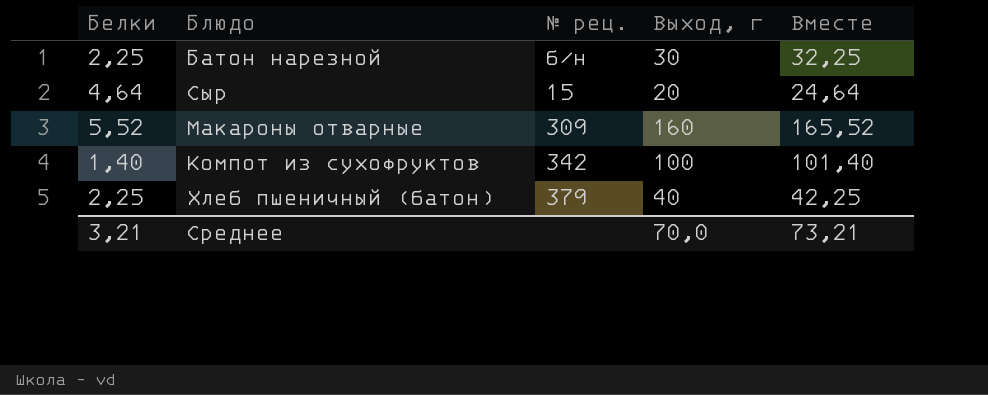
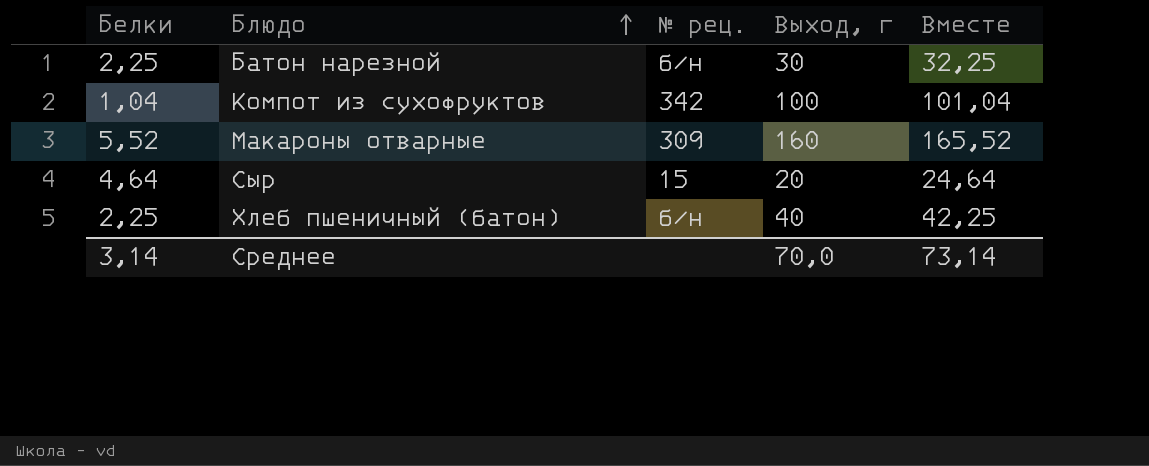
row order: none -> Блюдо ascending
Компот из сухофруктов | Белки: 1,40 -> 1,04
Компот из сухофруктов | Вместе: 101,40 -> 101,04
Хлеб пшеничный (батон) | № рец.: 379 -> б/н
Среднее | Белки: 3,21 -> 3,14
Среднее | Вместе: 73,21 -> 73,14

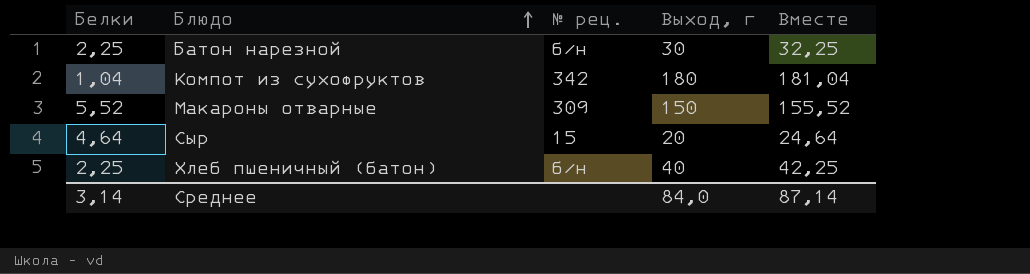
Компот из сухофруктов | Выход, г: 100 -> 180
Компот из сухофруктов | Вместе: 101,04 -> 181,04
Макароны отварные | Выход, г: 160 -> 150
Макароны отварные | Вместе: 165,52 -> 155,52
Среднее | Выход, г: 70,0 -> 84,0
Среднее | Вместе: 73,14 -> 87,14

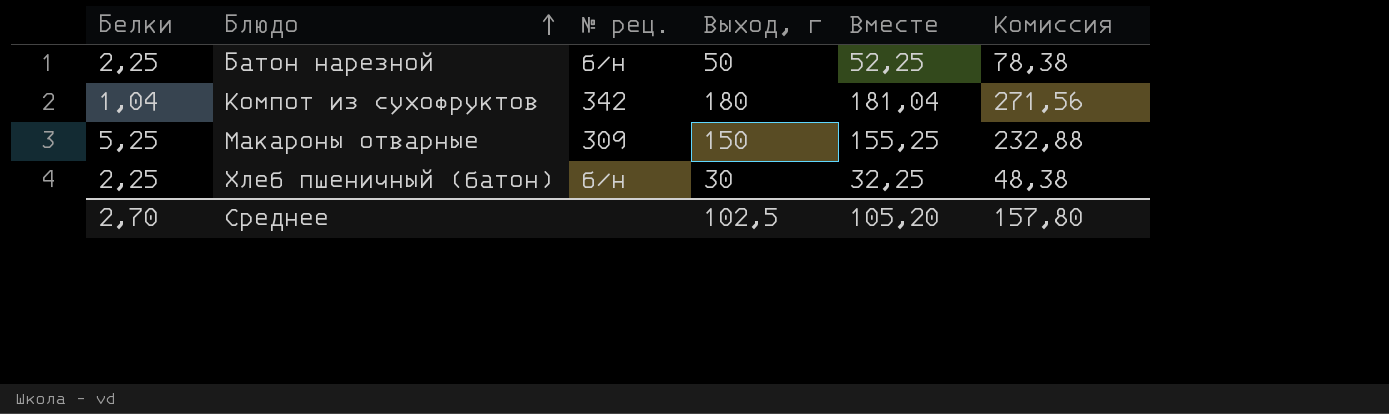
column Комиссия | formula: none -> [Вместе] * 1,5
row Сыр: 4,64 | 15 | 20 | 24,64 -> none
Батон нарезной | Выход, г: 30 -> 50
Батон нарезной | Вместе: 32,25 -> 52,25
Макароны отварные | Белки: 5,52 -> 5,25
Макароны отварные | Вместе: 155,52 -> 155,25
Хлеб пшеничный (батон) | Выход, г: 40 -> 30
Хлеб пшеничный (батон) | Вместе: 42,25 -> 32,25
Среднее | Белки: 3,14 -> 2,70
Среднее | Выход, г: 84,0 -> 102,5
Среднее | Вместе: 87,14 -> 105,20

